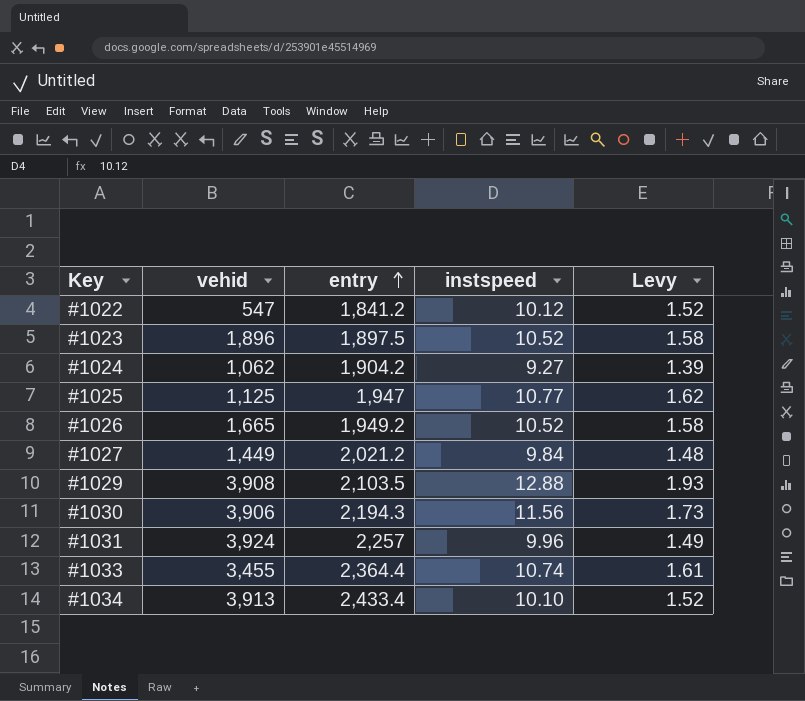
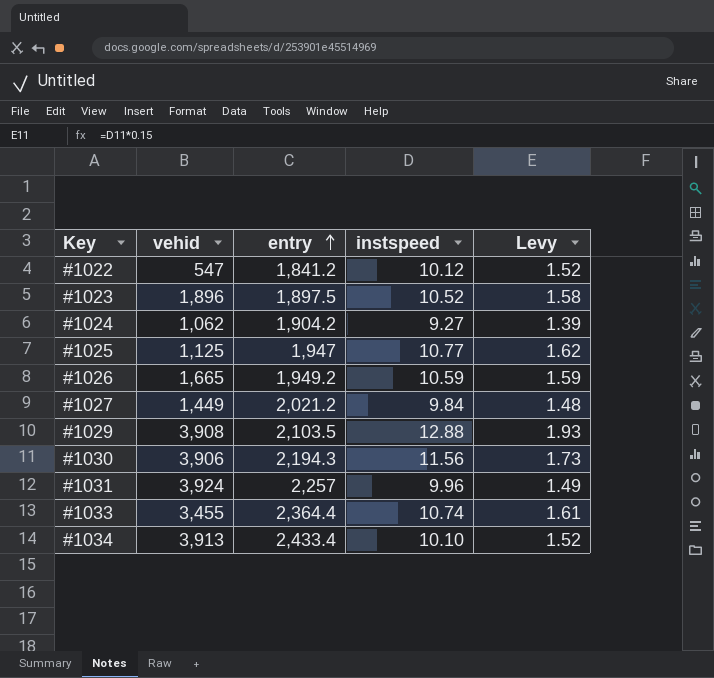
#1026 | instspeed: 10.52 -> 10.59
#1026 | Levy: 1.58 -> 1.59

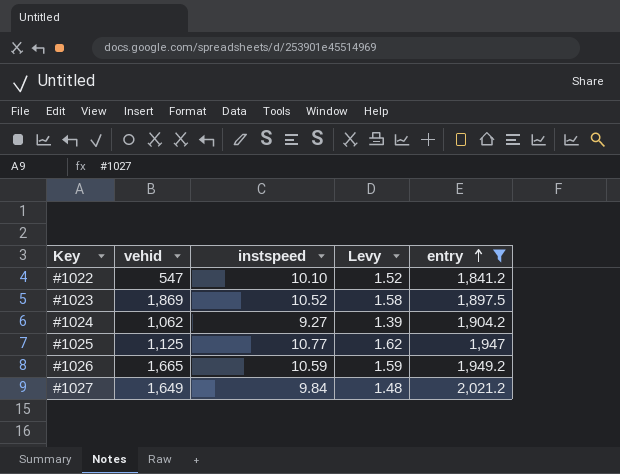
filter: none -> entry <= 2,021.2
column entry | position: 3 -> 5
#1022 | instspeed: 10.12 -> 10.10
#1023 | vehid: 1,896 -> 1,869
#1027 | vehid: 1,449 -> 1,649

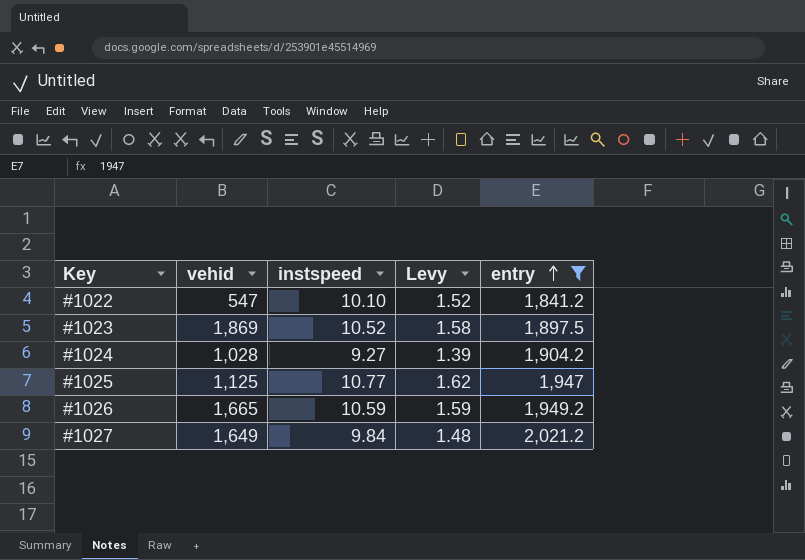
#1024 | vehid: 1,062 -> 1,028

